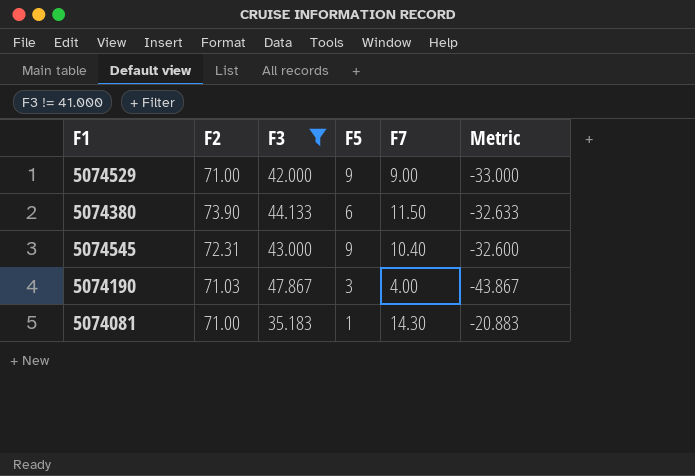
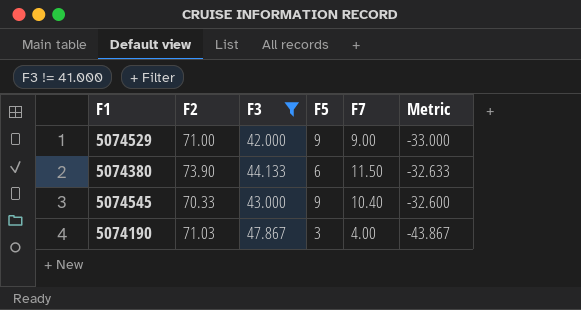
row 5074081: 71.00 | 35.183 | 1 | 14.30 | -20.883 -> none
5074545 | F2: 72.31 -> 70.33

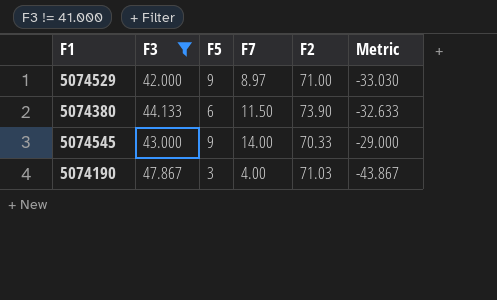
column F2 | position: 2 -> 5
5074529 | F7: 9.00 -> 8.97
5074529 | Metric: -33.000 -> -33.030
5074545 | F7: 10.40 -> 14.00
5074545 | Metric: -32.600 -> -29.000

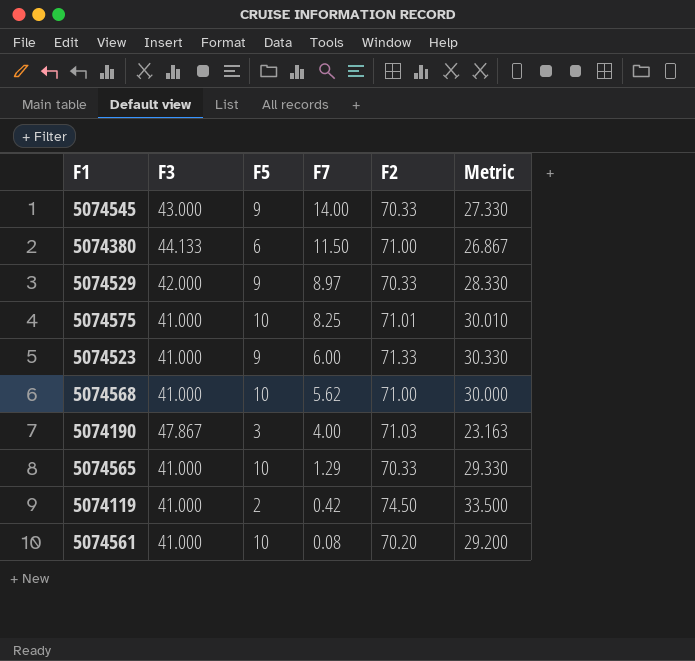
filter: F3 != 41.000 -> none
row order: none -> F7 descending
column Metric | formula: [F7] - [F3] -> [F2] - [F3]
5074380 | F2: 73.90 -> 71.00
5074529 | F2: 71.00 -> 70.33

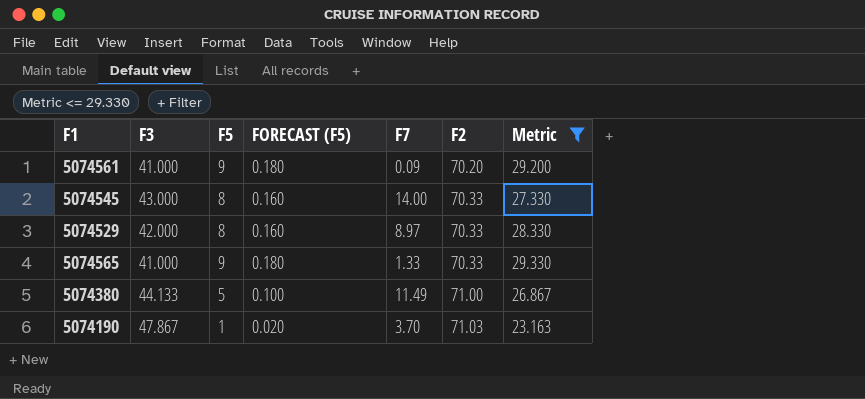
filter: none -> Metric <= 29.330
row order: F7 descending -> F2 ascending
column FORECAST (F5) | formula: none -> [F5] * 0.02
5074561 | F5: 10 -> 9
5074561 | F7: 0.08 -> 0.09
5074545 | F5: 9 -> 8
5074529 | F5: 9 -> 8
5074565 | F5: 10 -> 9
5074565 | F7: 1.29 -> 1.33
5074380 | F5: 6 -> 5
5074380 | F7: 11.50 -> 11.49
5074190 | F5: 3 -> 1
5074190 | F7: 4.00 -> 3.70

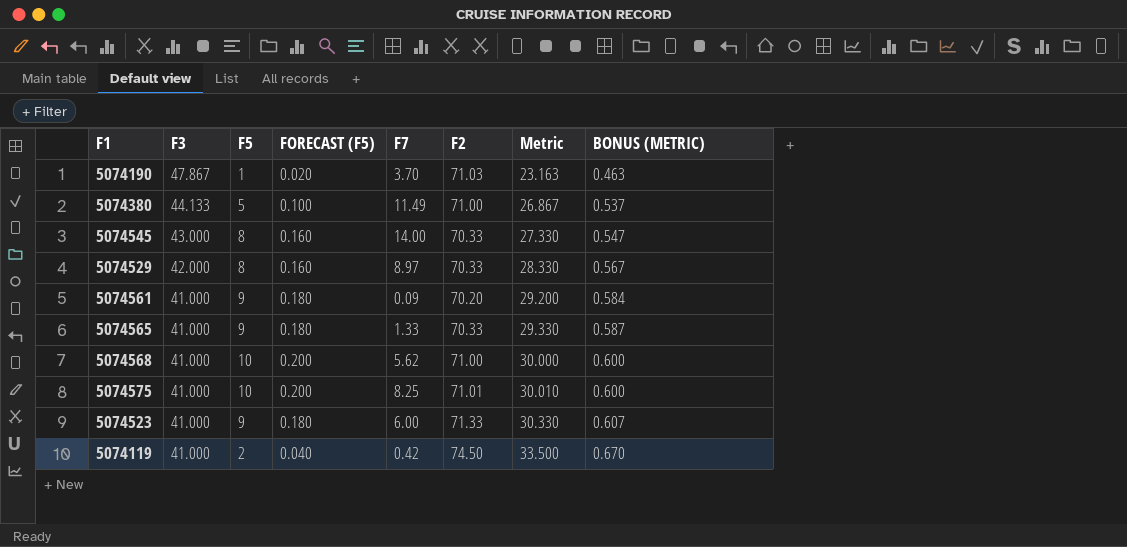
filter: Metric <= 29.330 -> none
row order: F2 ascending -> F3 descending
column BONUS (METRIC) | formula: none -> [Metric] * 0.02

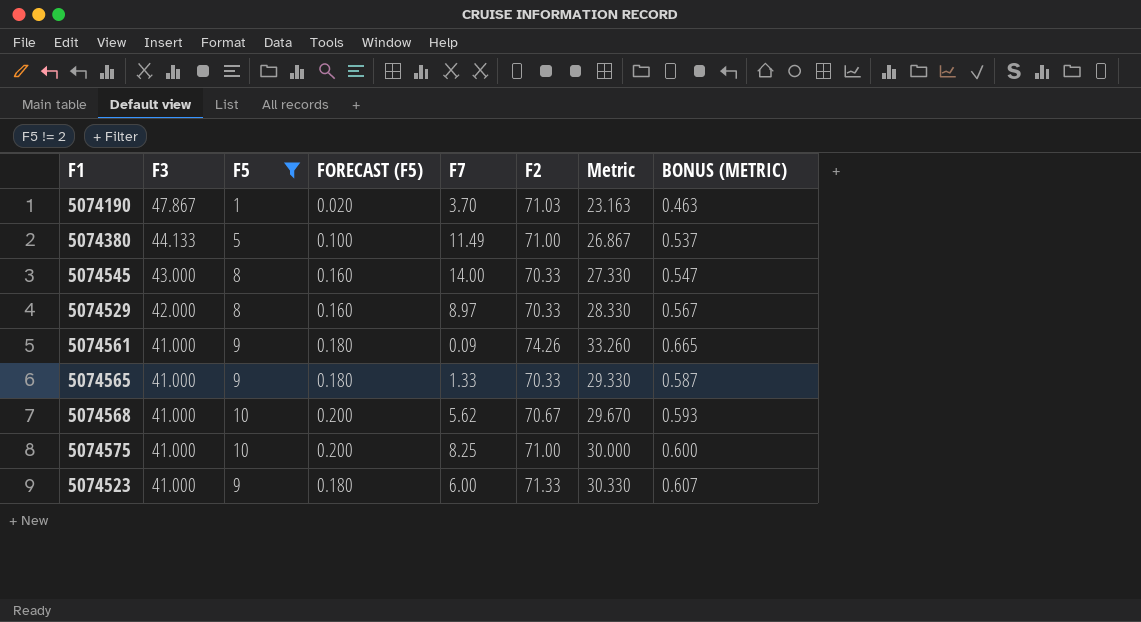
filter: none -> F5 != 2
5074561 | F2: 70.20 -> 74.26
5074561 | Metric: 29.200 -> 33.260
5074561 | BONUS (METRIC): 0.584 -> 0.665
5074568 | F2: 71.00 -> 70.67
5074568 | Metric: 30.000 -> 29.670
5074568 | BONUS (METRIC): 0.600 -> 0.593
5074575 | F2: 71.01 -> 71.00
5074575 | Metric: 30.010 -> 30.000

